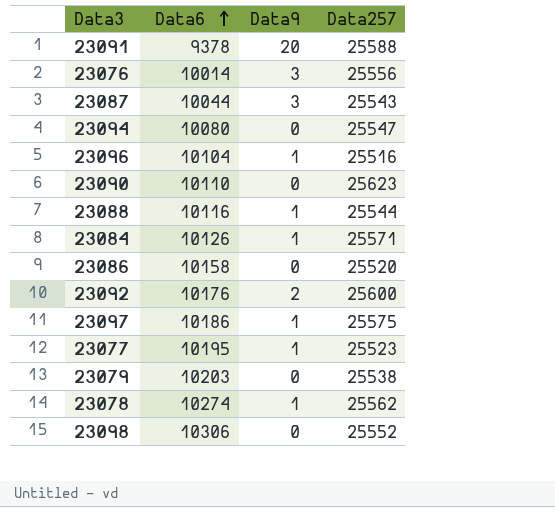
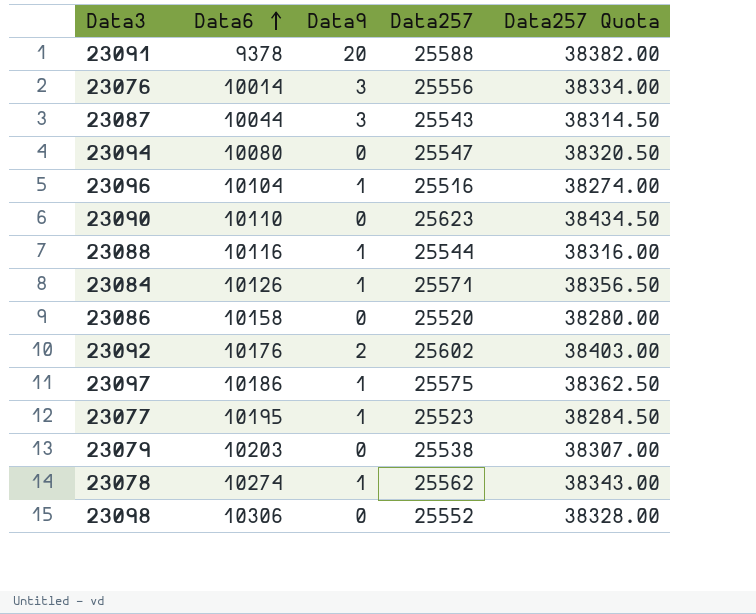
column Data257 Quota | formula: none -> [Data257] * 1.5
23092 | Data257: 25600 -> 25602

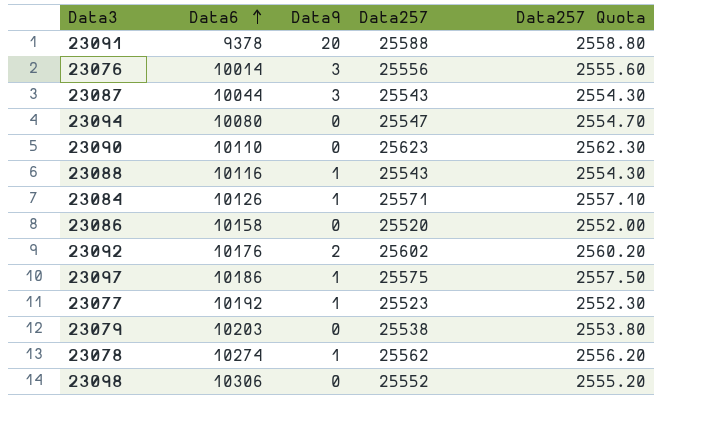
column Data257 Quota | formula: [Data257] * 1.5 -> [Data257] * 0.1
row 23096: 10104 | 1 | 25516 | 38274.00 -> none
23088 | Data257: 25544 -> 25543
23077 | Data6: 10195 -> 10192

